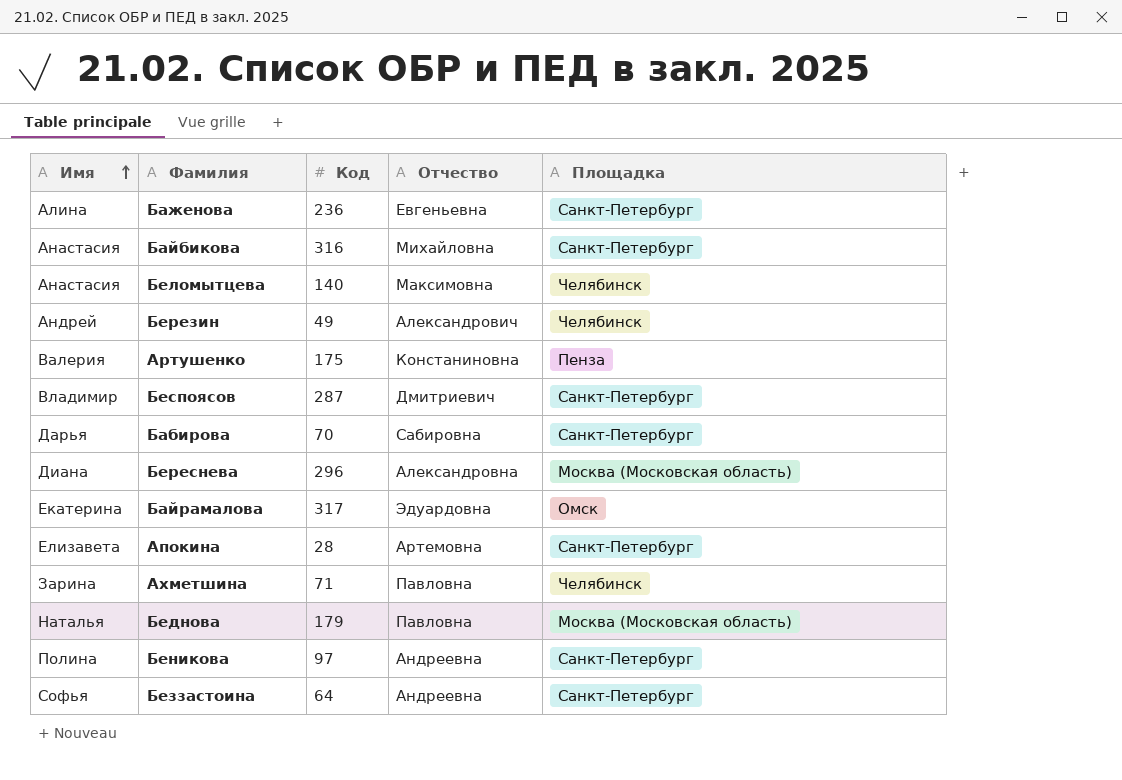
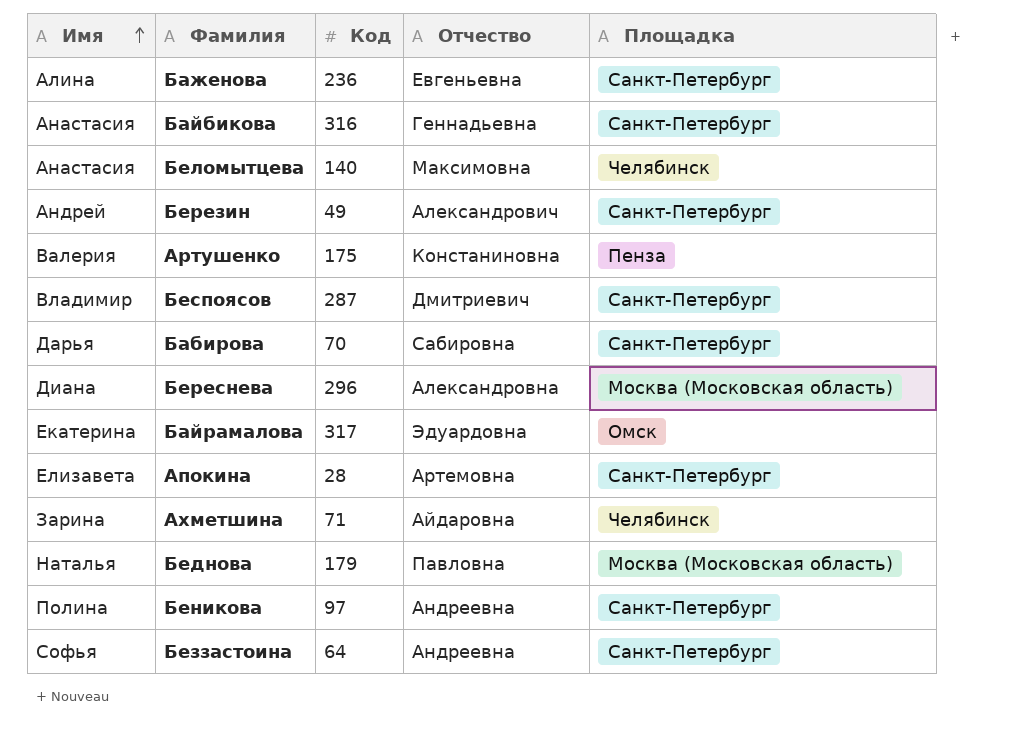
Байбикова | Отчество: Михайловна -> Геннадьевна
Березин | Площадка: Челябинск -> Санкт-Петербург
Ахметшина | Отчество: Павловна -> Айдаровна

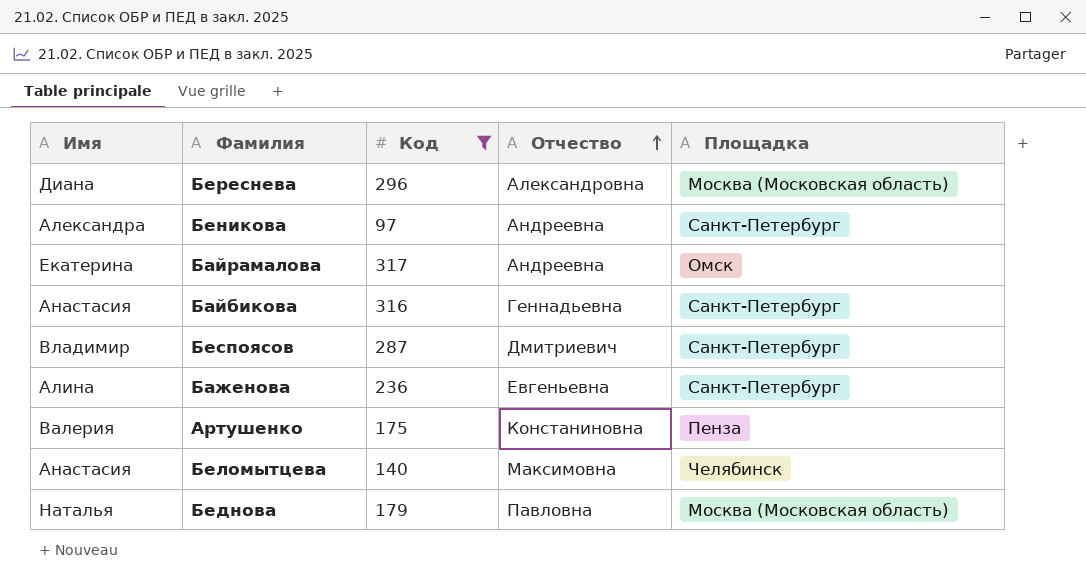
filter: none -> Код >= 97
row order: Имя ascending -> Отчество ascending
Беникова | Имя: Полина -> Александра
Байрамалова | Отчество: Эдуардовна -> Андреевна

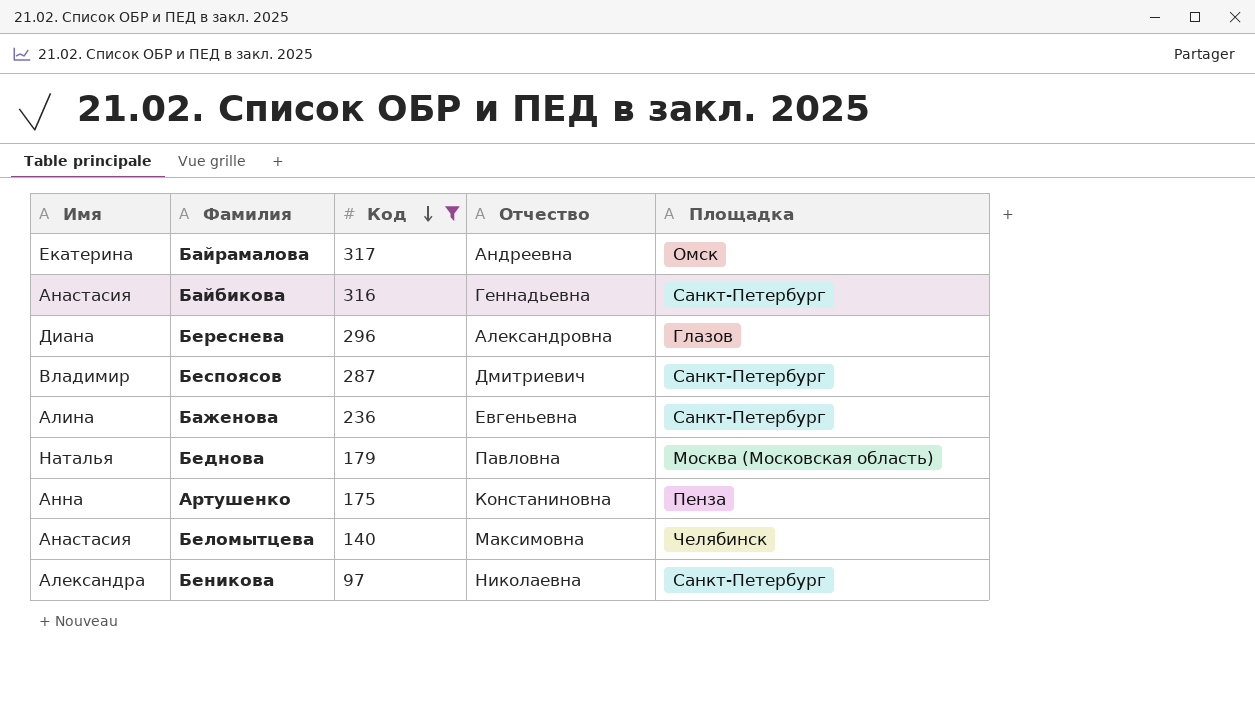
row order: Отчество ascending -> Код descending
Береснева | Площадка: Москва (Московская область) -> Глазов
Артушенко | Имя: Валерия -> Анна
Беникова | Отчество: Андреевна -> Николаевна

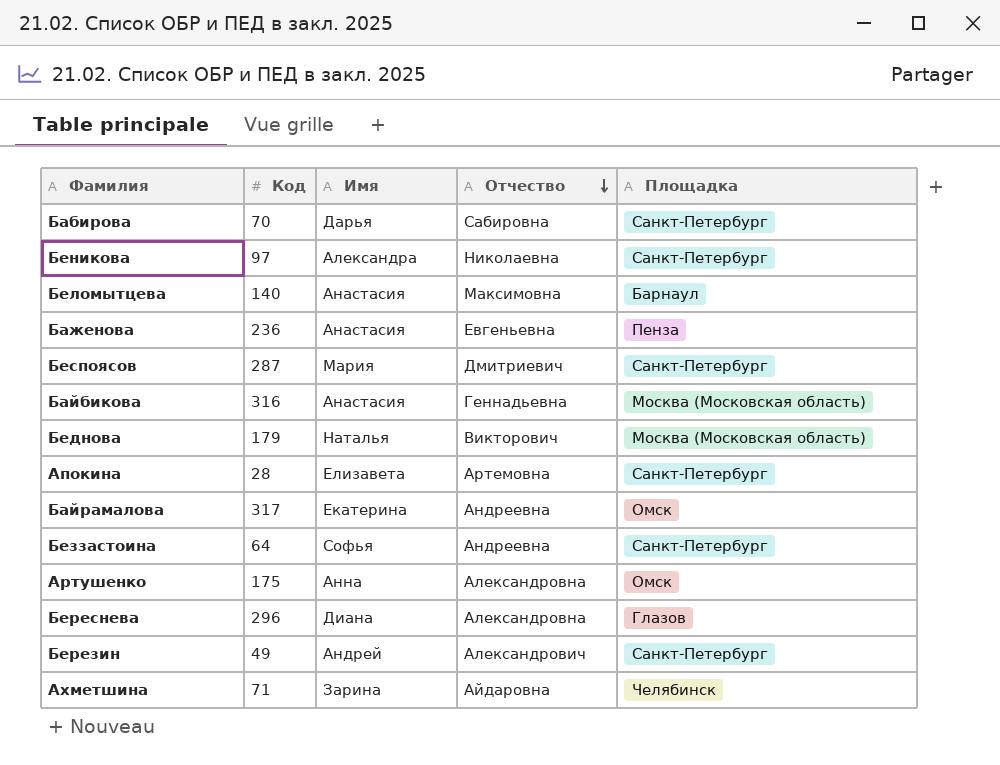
filter: Код >= 97 -> none
row order: Код descending -> Отчество descending
column Имя | position: 1 -> 3
Беломытцева | Площадка: Челябинск -> Барнаул
Баженова | Имя: Алина -> Анастасия
Баженова | Площадка: Санкт-Петербург -> Пенза
Беспоясов | Имя: Владимир -> Мария
Байбикова | Площадка: Санкт-Петербург -> Москва (Московская область)
Беднова | Отчество: Павловна -> Викторович
Артушенко | Отчество: Констаниновна -> Александровна
Артушенко | Площадка: Пенза -> Омск

